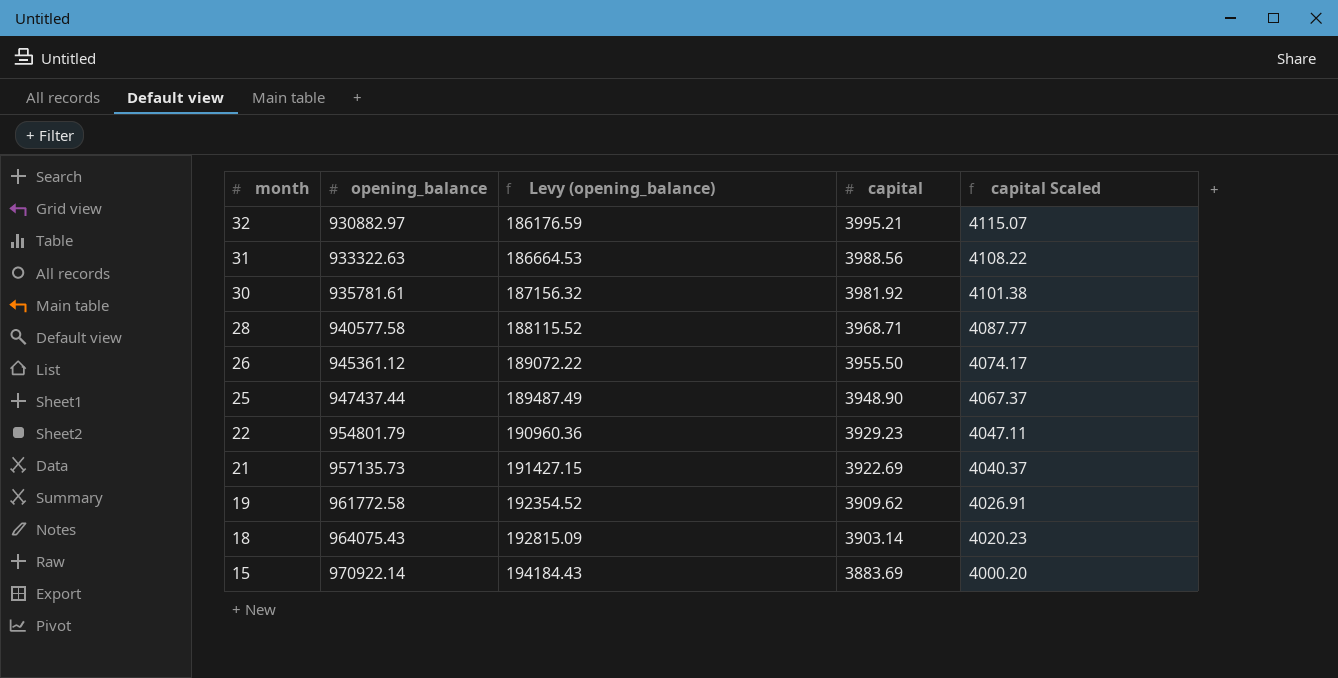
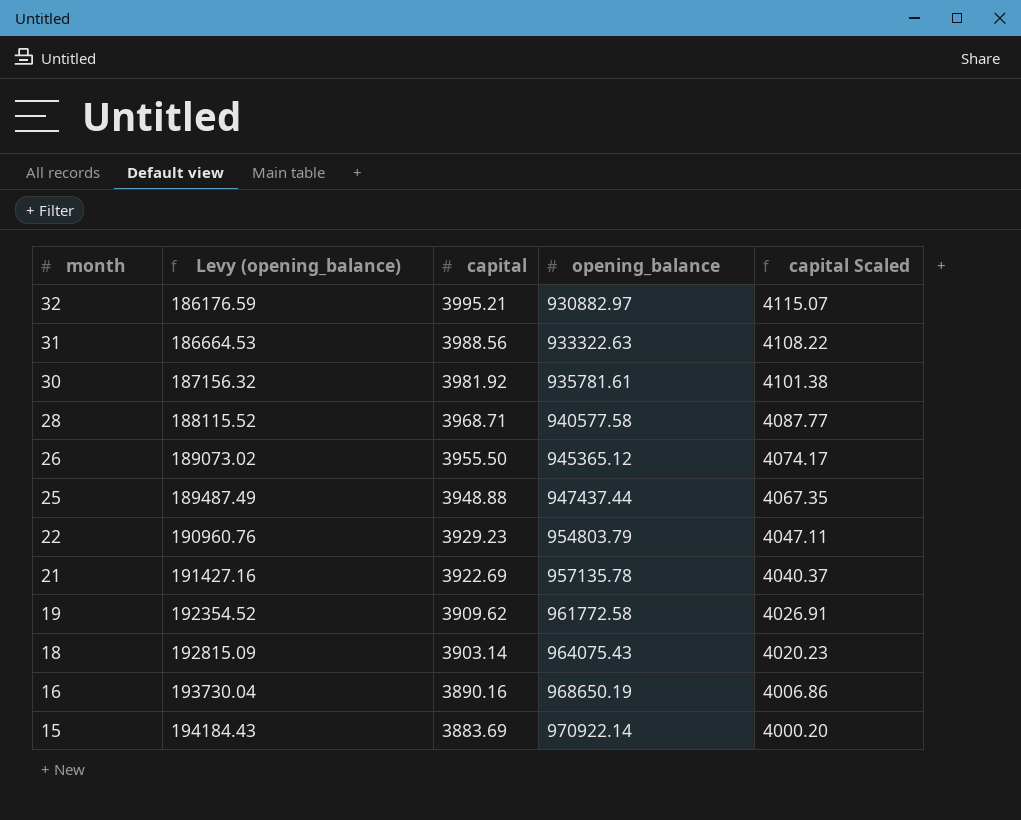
column opening_balance | position: 2 -> 4
26 | Levy (opening_balance): 189072.22 -> 189073.02
26 | opening_balance: 945361.12 -> 945365.12
25 | capital: 3948.90 -> 3948.88
25 | capital Scaled: 4067.37 -> 4067.35
22 | Levy (opening_balance): 190960.36 -> 190960.76
22 | opening_balance: 954801.79 -> 954803.79
21 | Levy (opening_balance): 191427.15 -> 191427.16
21 | opening_balance: 957135.73 -> 957135.78
row 16: none -> 193730.04 | 3890.16 | 968650.19 | 4006.86

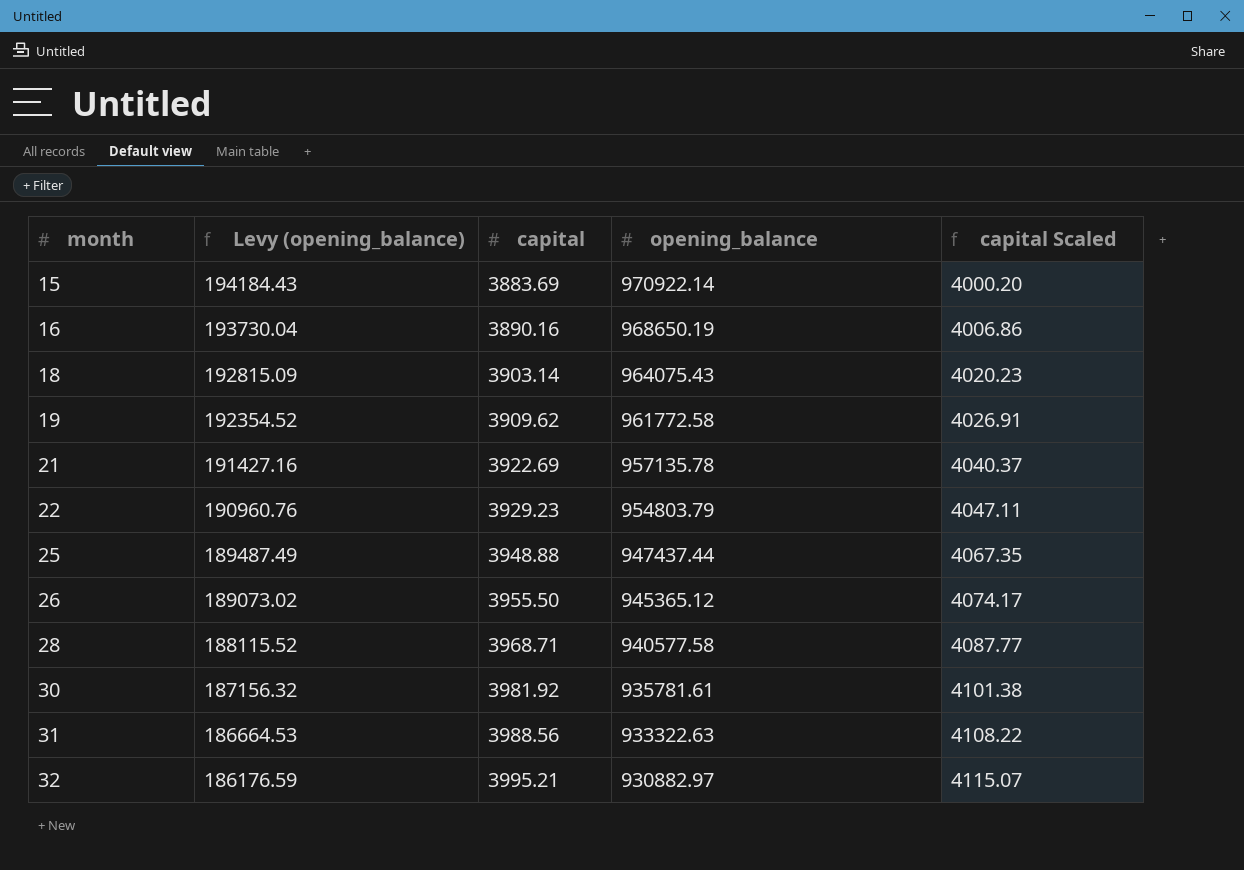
row order: month descending -> month ascending

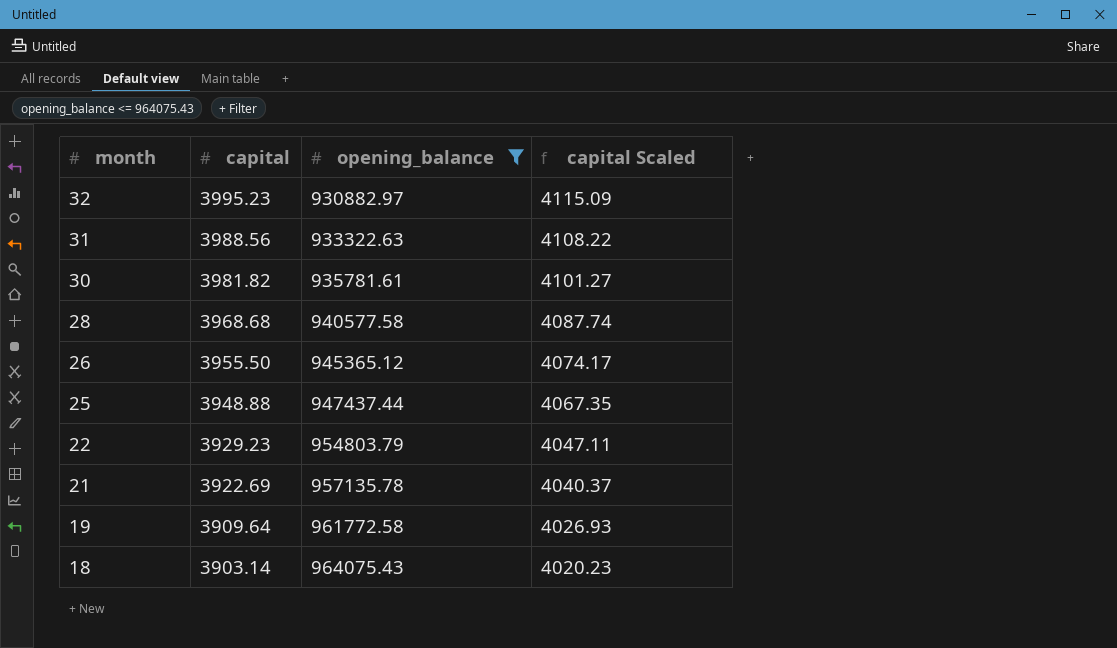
filter: none -> opening_balance <= 964075.43
row order: month ascending -> month descending
column Levy (opening_balance) | formula: [opening_balance] * 0.2 -> none
32 | capital: 3995.21 -> 3995.23
32 | capital Scaled: 4115.07 -> 4115.09
30 | capital: 3981.92 -> 3981.82
30 | capital Scaled: 4101.38 -> 4101.27
28 | capital: 3968.71 -> 3968.68
28 | capital Scaled: 4087.77 -> 4087.74
19 | capital: 3909.62 -> 3909.64
19 | capital Scaled: 4026.91 -> 4026.93

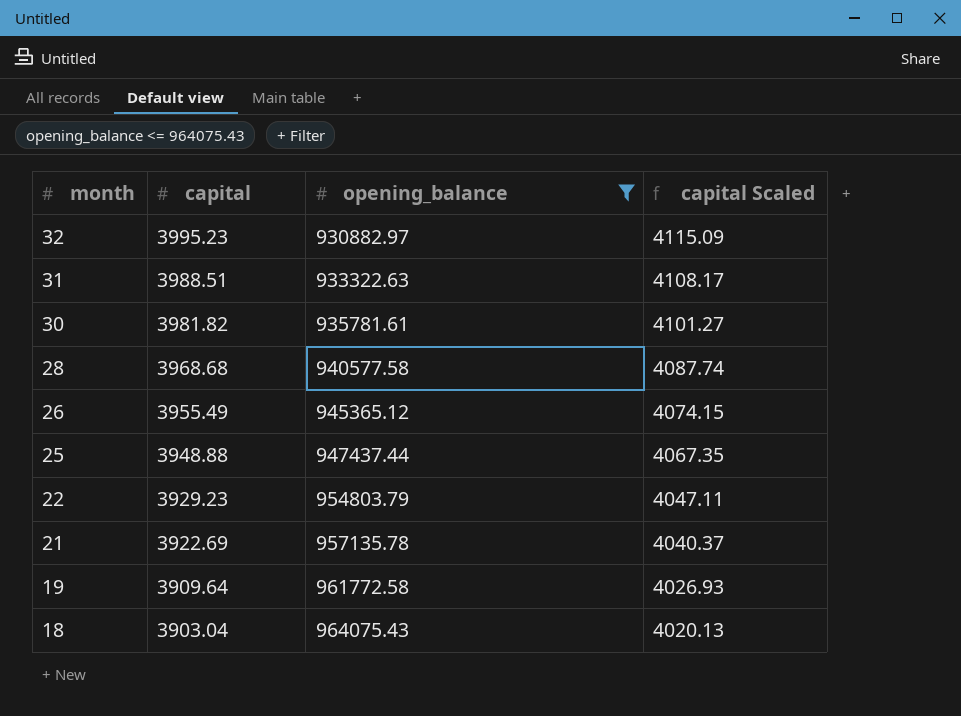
31 | capital: 3988.56 -> 3988.51
31 | capital Scaled: 4108.22 -> 4108.17
26 | capital: 3955.50 -> 3955.49
26 | capital Scaled: 4074.17 -> 4074.15
18 | capital: 3903.14 -> 3903.04
18 | capital Scaled: 4020.23 -> 4020.13

